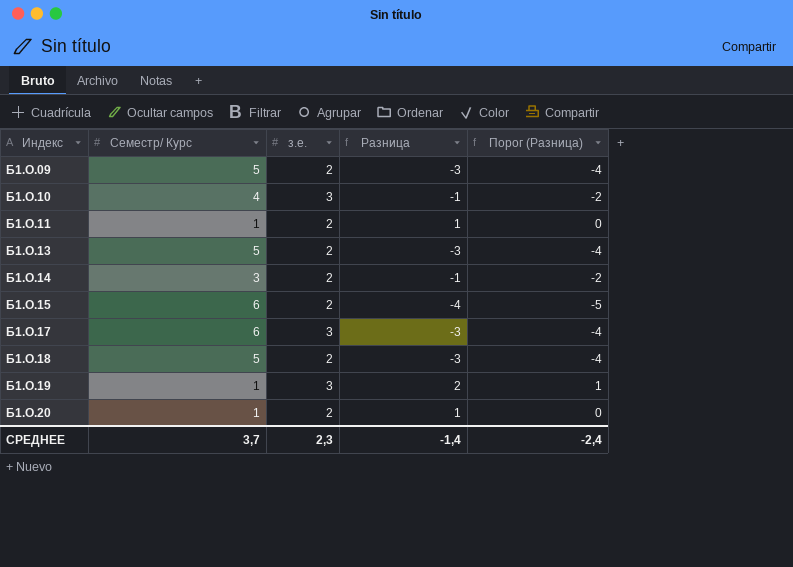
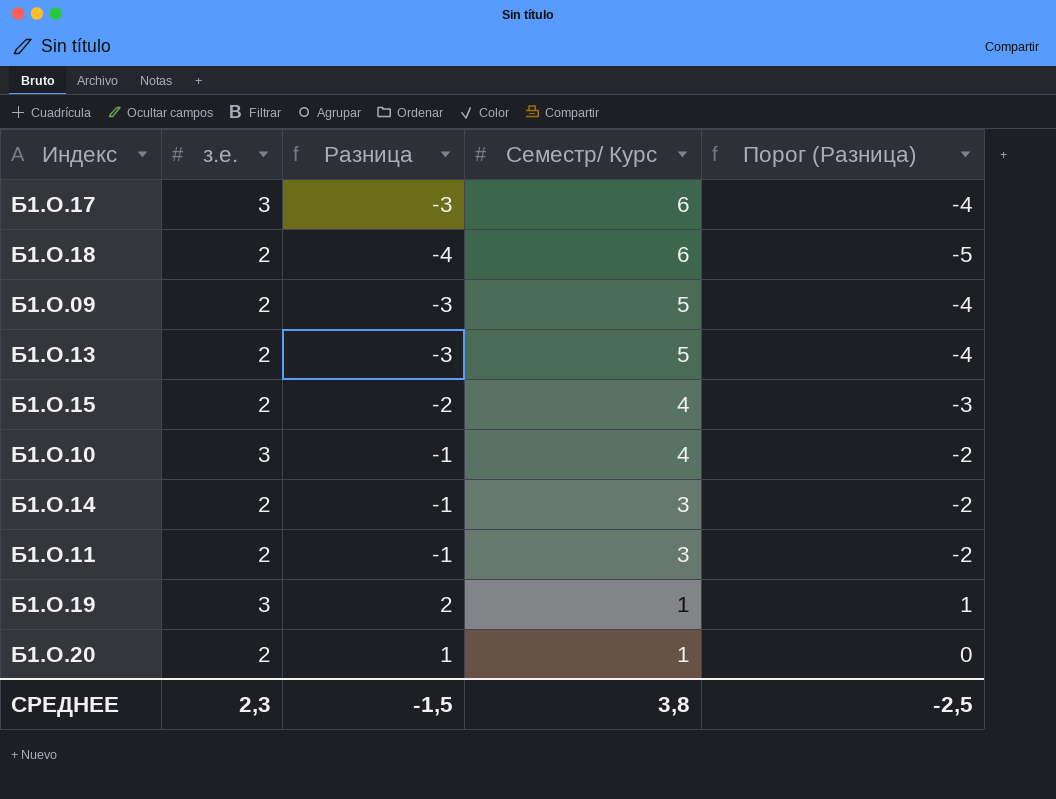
row order: Индекс ascending -> Семестр/ Курс descending
column Семестр/ Курс | position: 2 -> 4
Б1.О.18 | Разница: -3 -> -4
Б1.О.18 | Семестр/ Курс: 5 -> 6
Б1.О.18 | Порог (Разница): -4 -> -5
Б1.О.15 | Разница: -4 -> -2
Б1.О.15 | Семестр/ Курс: 6 -> 4
Б1.О.15 | Порог (Разница): -5 -> -3
Б1.О.11 | Разница: 1 -> -1
Б1.О.11 | Семестр/ Курс: 1 -> 3
Б1.О.11 | Порог (Разница): 0 -> -2
СРЕДНЕЕ | Разница: -1,4 -> -1,5
СРЕДНЕЕ | Семестр/ Курс: 3,7 -> 3,8
СРЕДНЕЕ | Порог (Разница): -2,4 -> -2,5

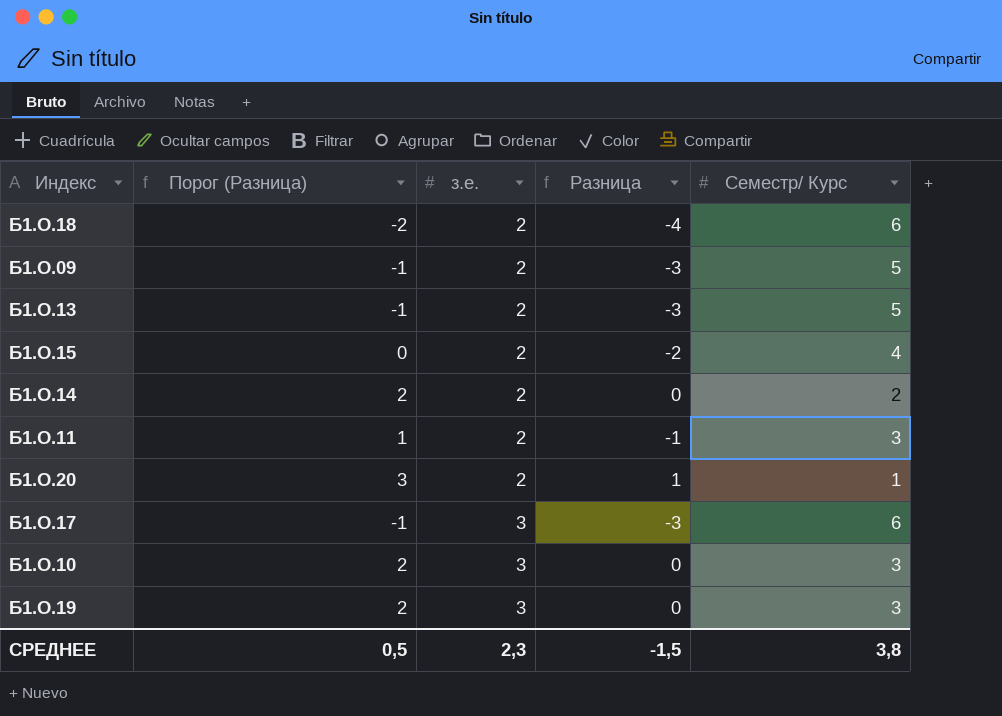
row order: Семестр/ Курс descending -> з.е. ascending
column Порог (Разница) | formula: [Разница] - 1 -> [Разница] + 2
column Порог (Разница) | position: 5 -> 2
Б1.О.14 | Разница: -1 -> 0
Б1.О.14 | Семестр/ Курс: 3 -> 2
Б1.О.10 | Разница: -1 -> 0
Б1.О.10 | Семестр/ Курс: 4 -> 3
Б1.О.19 | Разница: 2 -> 0
Б1.О.19 | Семестр/ Курс: 1 -> 3
СРЕДНЕЕ | Порог (Разница): -2,5 -> 0,5

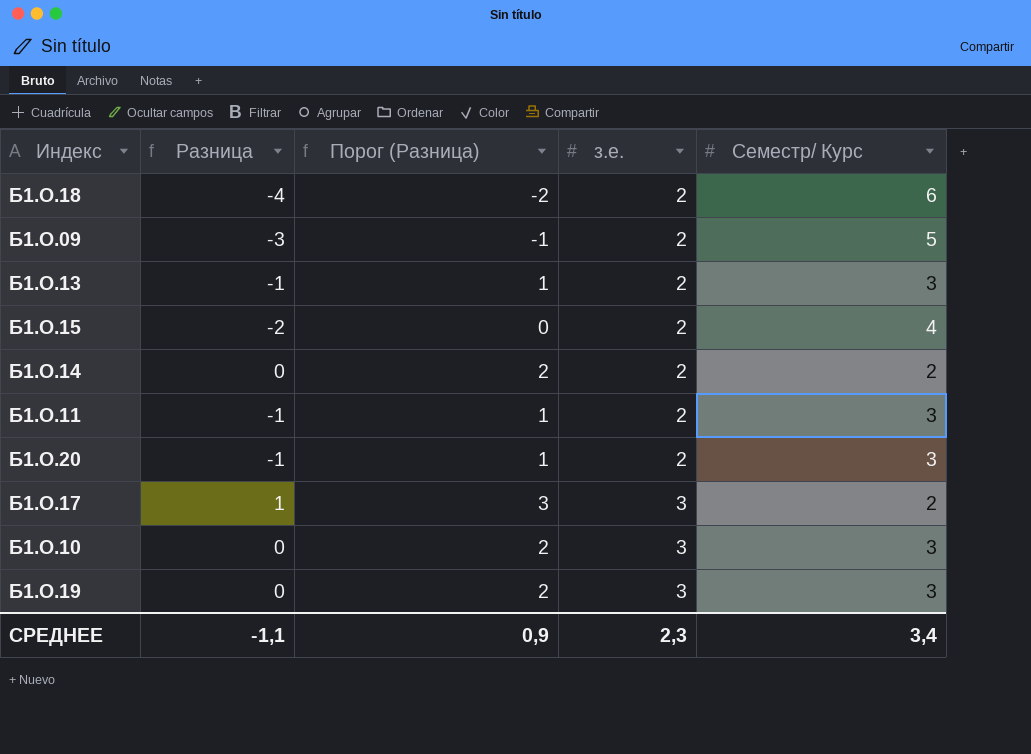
column Разница | position: 4 -> 2
Б1.О.13 | Разница: -3 -> -1
Б1.О.13 | Порог (Разница): -1 -> 1
Б1.О.13 | Семестр/ Курс: 5 -> 3
Б1.О.20 | Разница: 1 -> -1
Б1.О.20 | Порог (Разница): 3 -> 1
Б1.О.20 | Семестр/ Курс: 1 -> 3
Б1.О.17 | Разница: -3 -> 1
Б1.О.17 | Порог (Разница): -1 -> 3
Б1.О.17 | Семестр/ Курс: 6 -> 2
СРЕДНЕЕ | Разница: -1,5 -> -1,1
СРЕДНЕЕ | Порог (Разница): 0,5 -> 0,9
СРЕДНЕЕ | Семестр/ Курс: 3,8 -> 3,4

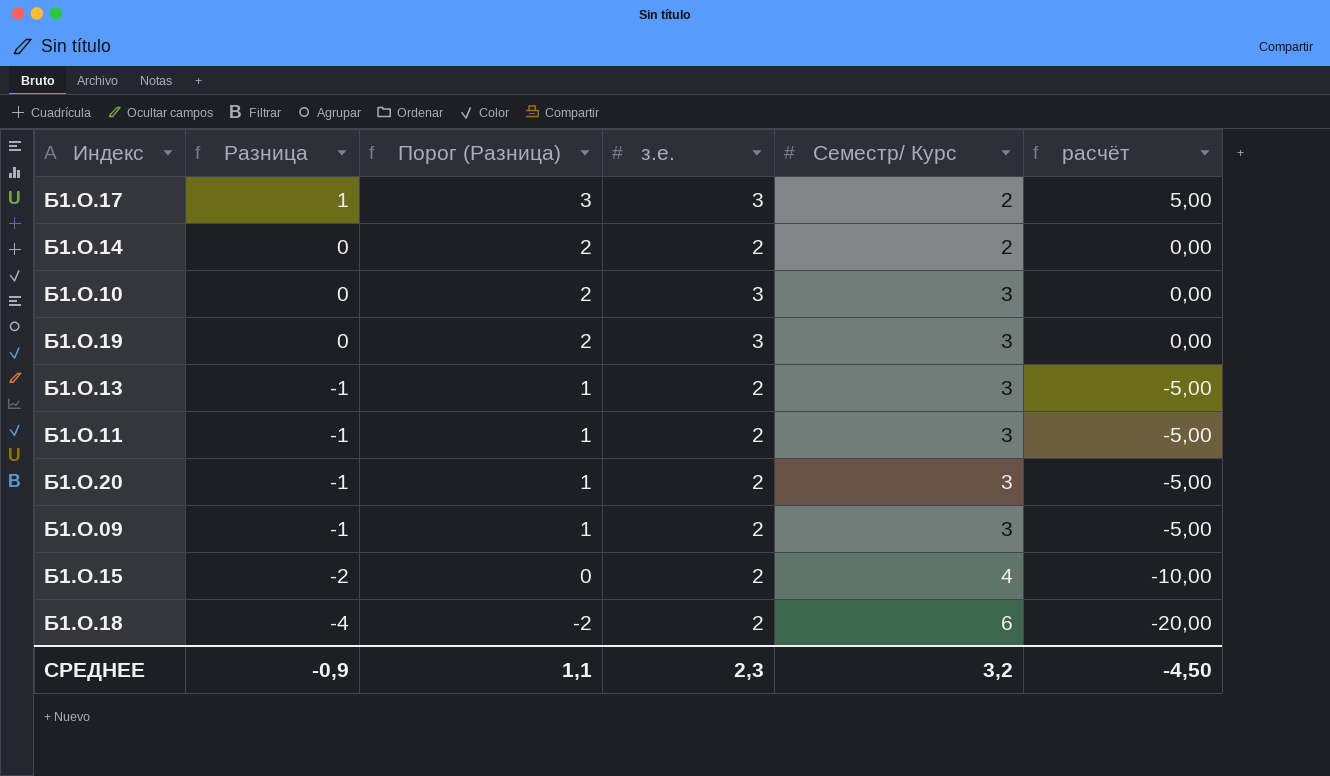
row order: з.е. ascending -> Разница descending
column расчёт | formula: none -> [Разница] * 5
Б1.О.09 | Разница: -3 -> -1
Б1.О.09 | Порог (Разница): -1 -> 1
Б1.О.09 | Семестр/ Курс: 5 -> 3
СРЕДНЕЕ | Разница: -1,1 -> -0,9
СРЕДНЕЕ | Порог (Разница): 0,9 -> 1,1
СРЕДНЕЕ | Семестр/ Курс: 3,4 -> 3,2

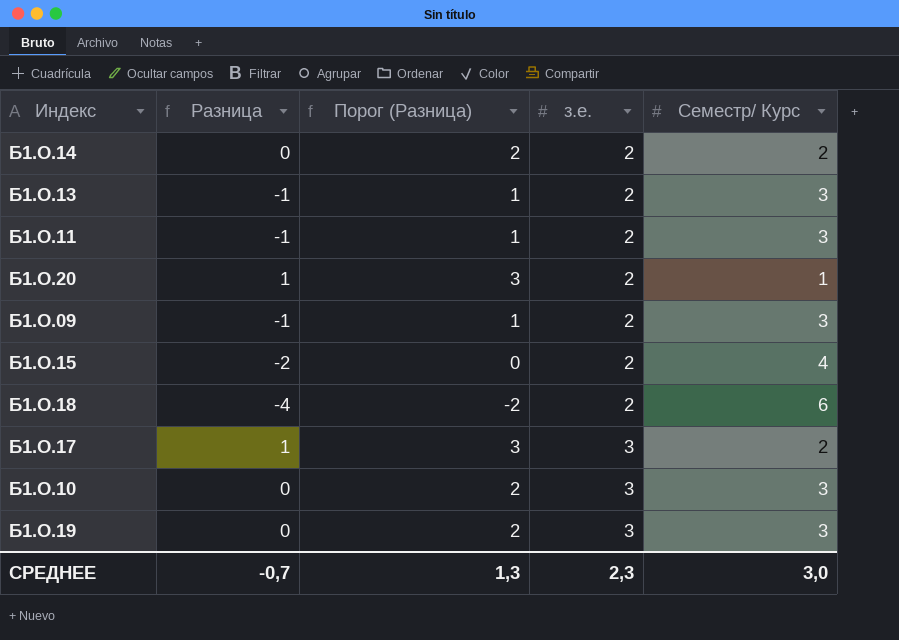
row order: Разница descending -> з.е. ascending
column расчёт | formula: [Разница] * 5 -> none
Б1.О.20 | Разница: -1 -> 1
Б1.О.20 | Порог (Разница): 1 -> 3
Б1.О.20 | Семестр/ Курс: 3 -> 1
СРЕДНЕЕ | Разница: -0,9 -> -0,7
СРЕДНЕЕ | Порог (Разница): 1,1 -> 1,3
СРЕДНЕЕ | Семестр/ Курс: 3,2 -> 3,0

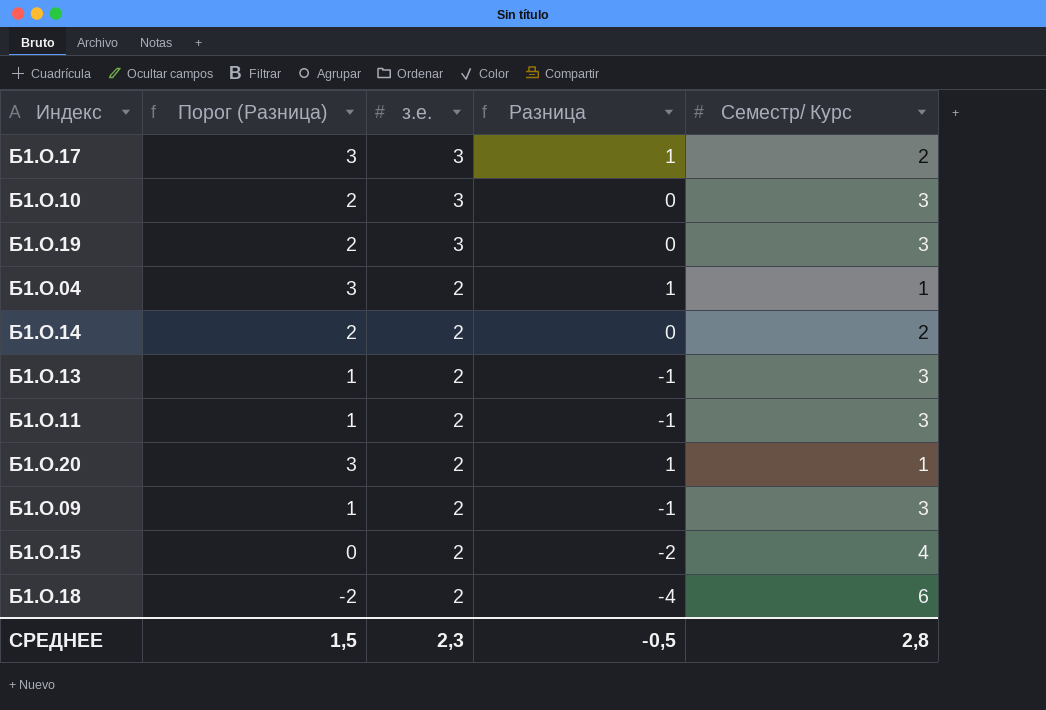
row order: з.е. ascending -> з.е. descending
column Разница | position: 2 -> 4
row Б1.О.04: none -> 3 | 2 | 1 | 1
СРЕДНЕЕ | Порог (Разница): 1,3 -> 1,5
СРЕДНЕЕ | Разница: -0,7 -> -0,5
СРЕДНЕЕ | Семестр/ Курс: 3,0 -> 2,8

